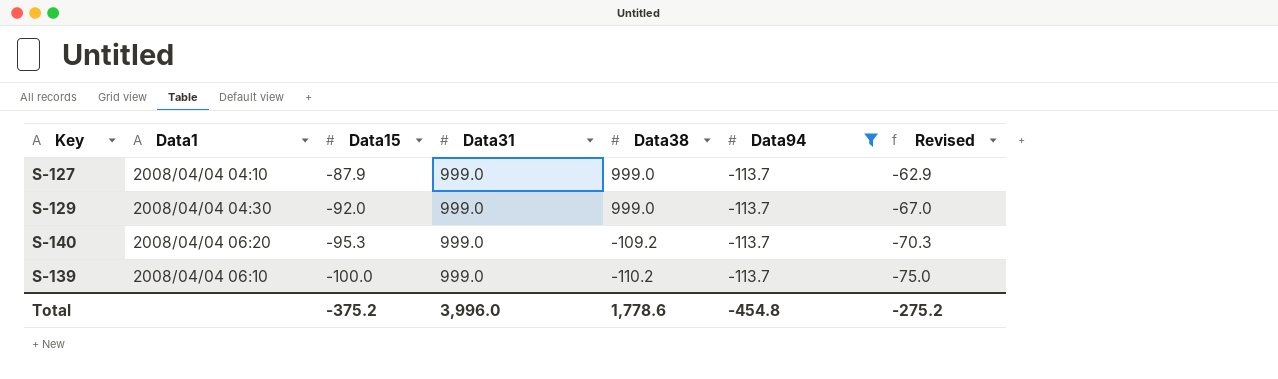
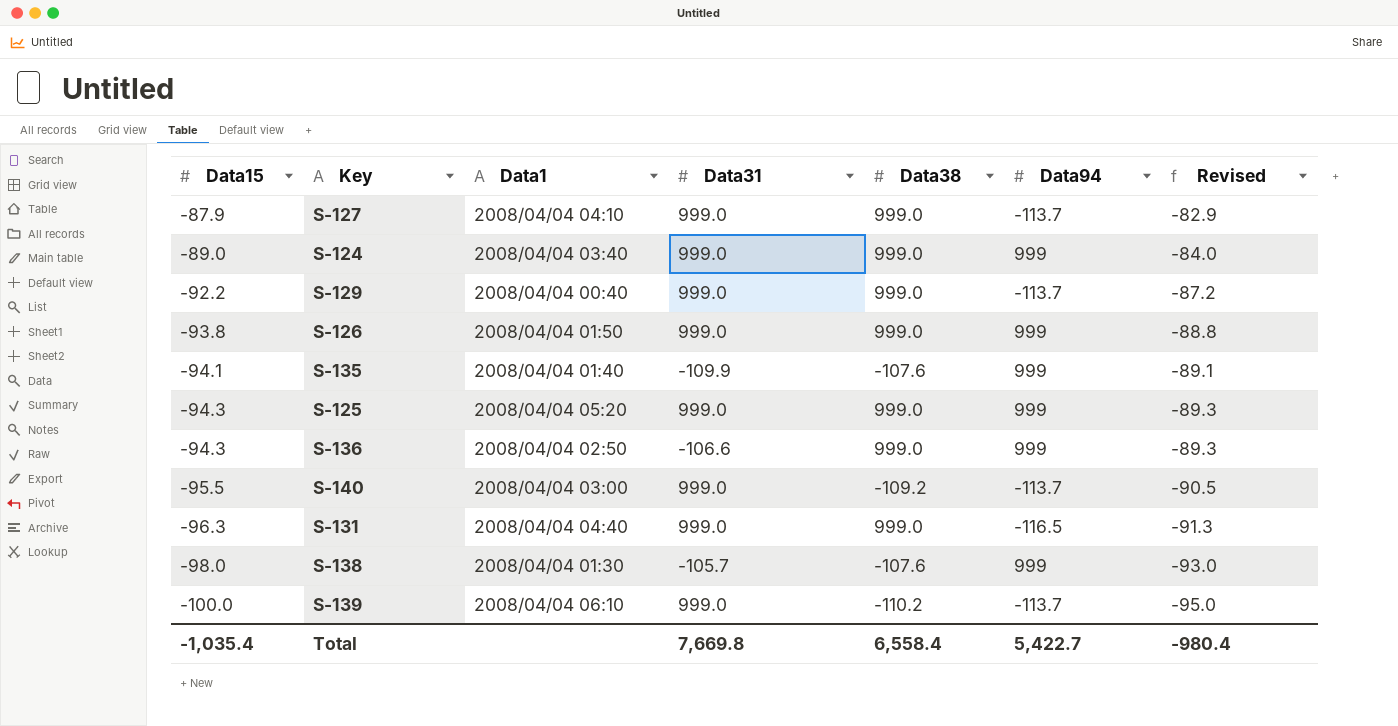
filter: Data94 = -113.7 -> none
column Data15 | position: 3 -> 1
column Revised | formula: [Data15] + 25 -> [Data15] + 5
S-129 | Data15: -92.0 -> -92.2
S-129 | Data1: 2008/04/04 04:30 -> 2008/04/04 00:40
S-140 | Data15: -95.3 -> -95.5
S-140 | Data1: 2008/04/04 06:20 -> 2008/04/04 03:00
Total | Data15: -375.2 -> -1,035.4
Total | Data31: 3,996.0 -> 7,669.8
Total | Data38: 1,778.6 -> 6,558.4
Total | Data94: -454.8 -> 5,422.7
Total | Revised: -275.2 -> -980.4

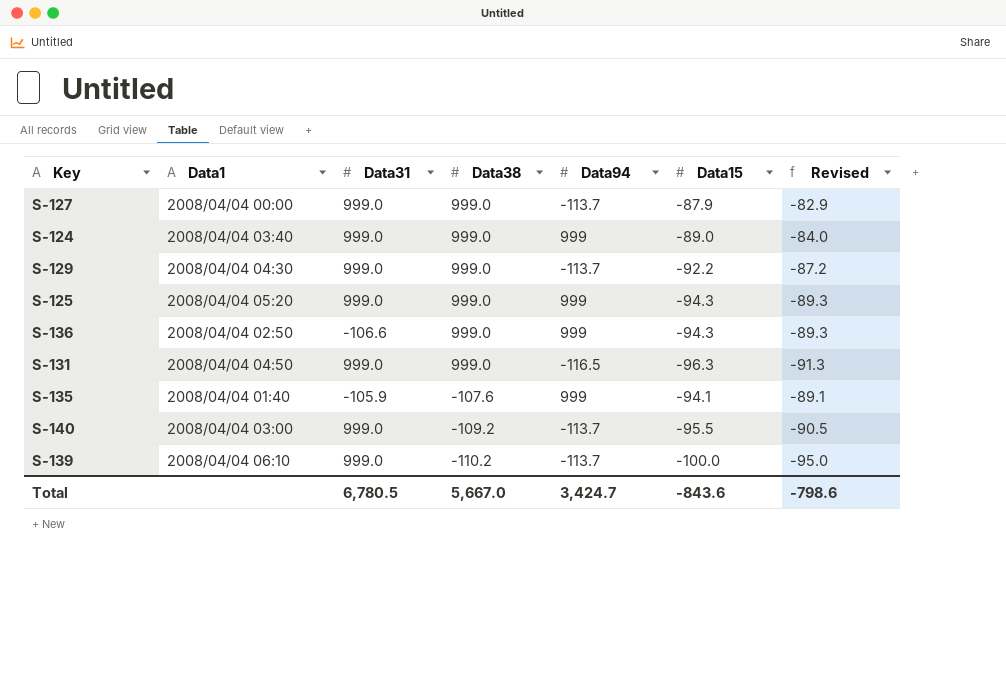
row order: Data15 descending -> Data38 descending
column Data15 | position: 1 -> 6
row S-126: -93.8 | 2008/04/04 01:50 | 999.0 | 999.0 | 999 | -88.8 -> none
row S-138: -98.0 | 2008/04/04 01:30 | -105.7 | -107.6 | 999 | -93.0 -> none
S-127 | Data1: 2008/04/04 04:10 -> 2008/04/04 00:00
S-129 | Data1: 2008/04/04 00:40 -> 2008/04/04 04:30
S-131 | Data1: 2008/04/04 04:40 -> 2008/04/04 04:50
S-135 | Data31: -109.9 -> -105.9
Total | Data31: 7,669.8 -> 6,780.5
Total | Data38: 6,558.4 -> 5,667.0
Total | Data94: 5,422.7 -> 3,424.7
Total | Data15: -1,035.4 -> -843.6
Total | Revised: -980.4 -> -798.6

